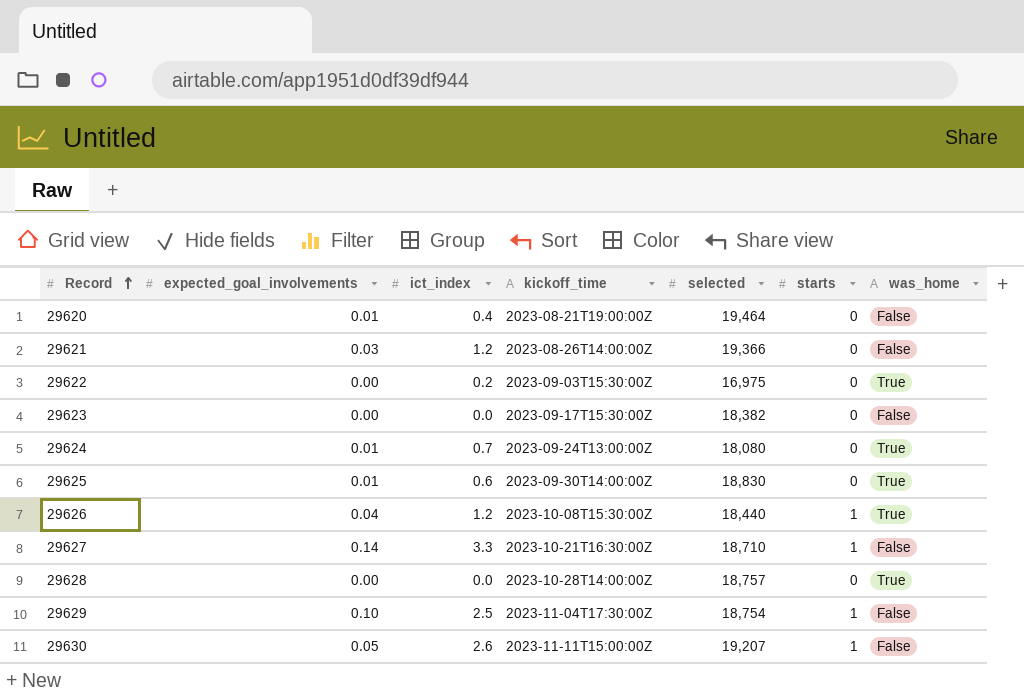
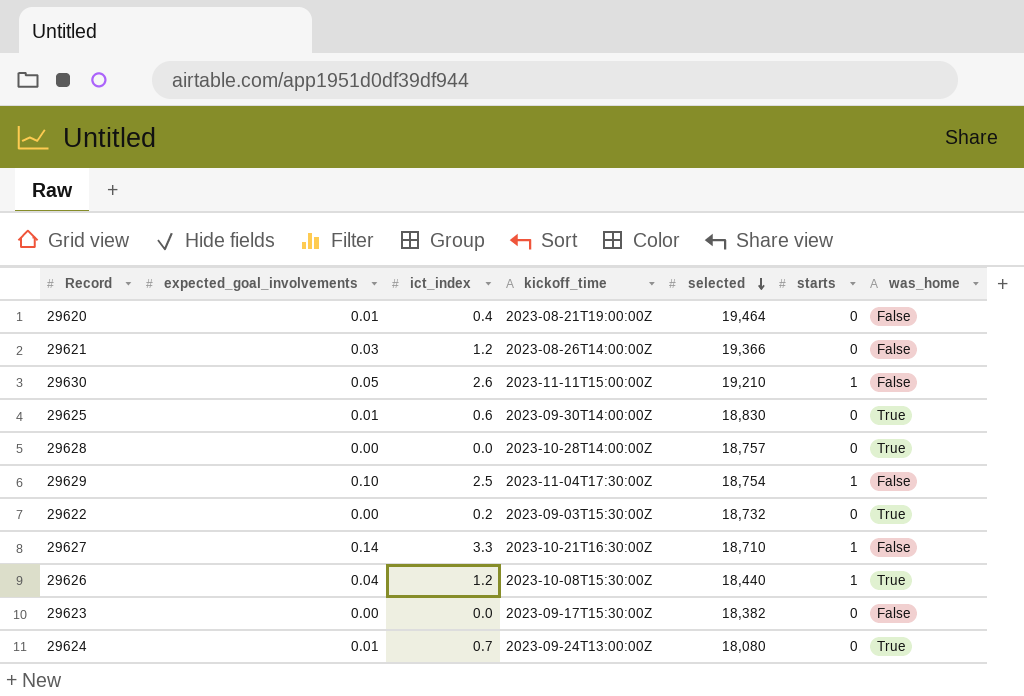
row order: Record ascending -> selected descending
29630 | selected: 19,207 -> 19,210
29622 | selected: 16,975 -> 18,732

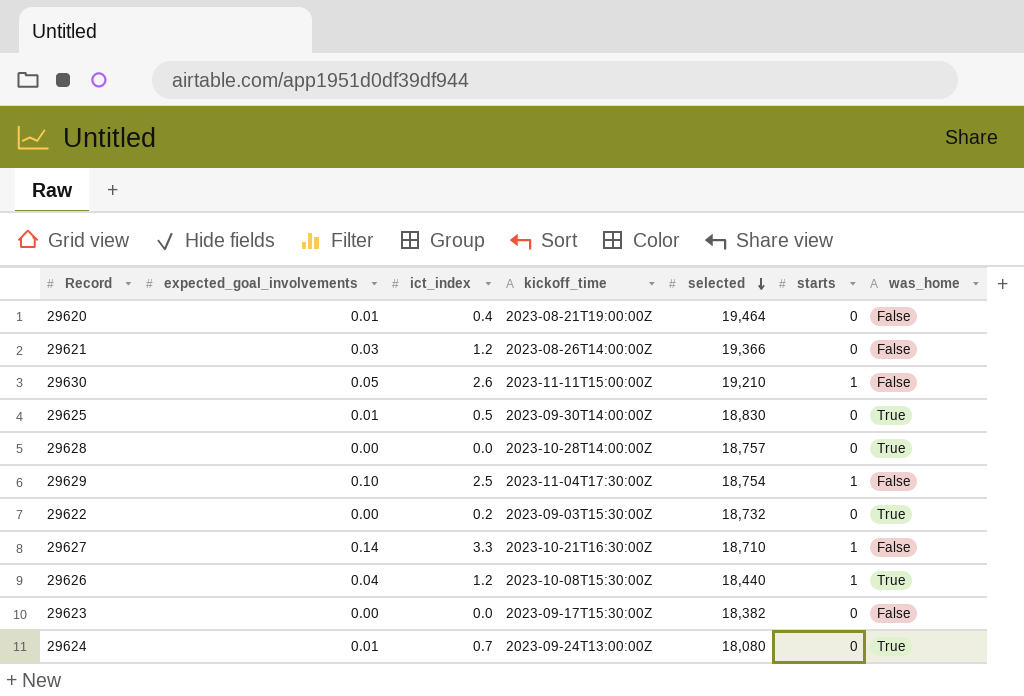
29625 | ict_index: 0.6 -> 0.5

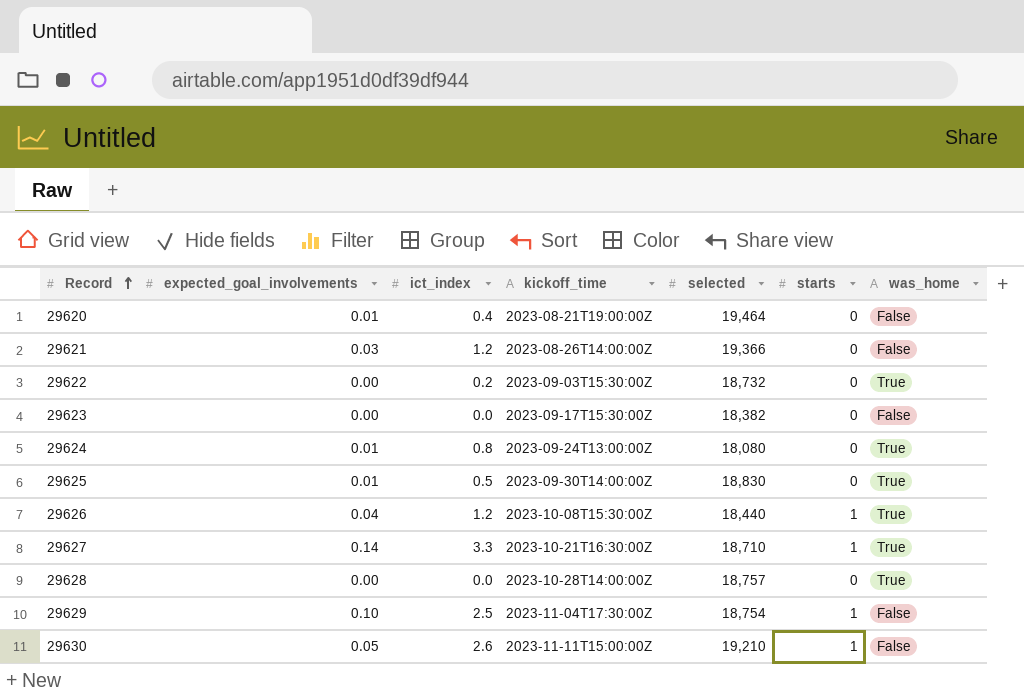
row order: selected descending -> Record ascending
29624 | ict_index: 0.7 -> 0.8
29627 | was_home: False -> True

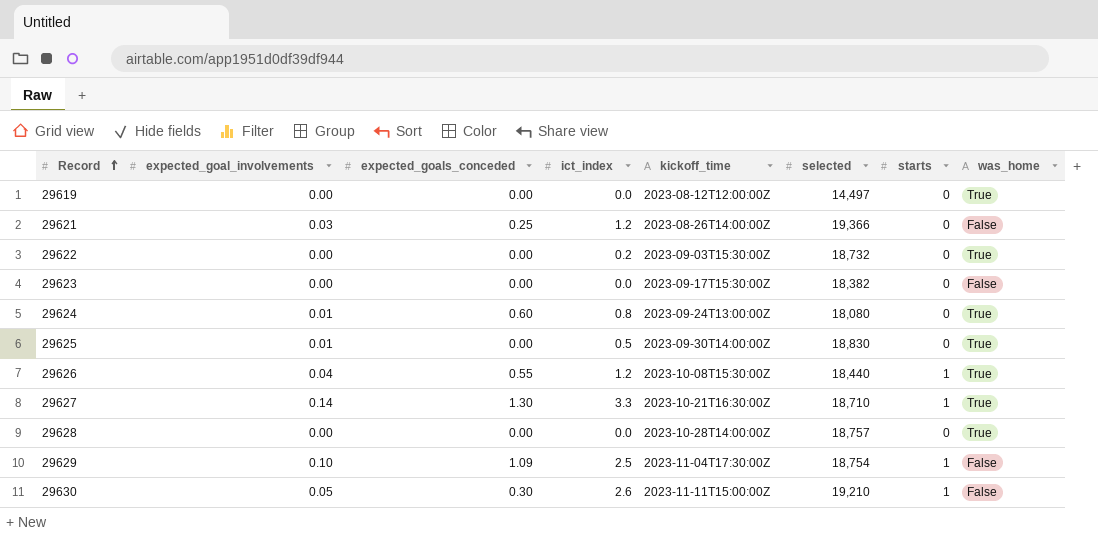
column expected_goals_conceded | position: none -> 3
row 29620: 0.01 | 0.4 | 2023-08-21T19:00:00Z | 19,464 | 0 | False -> none
row 29619: none -> 0.00 | 0.00 | 0.0 | 2023-08-12T12:00:00Z | 14,497 | 0 | True

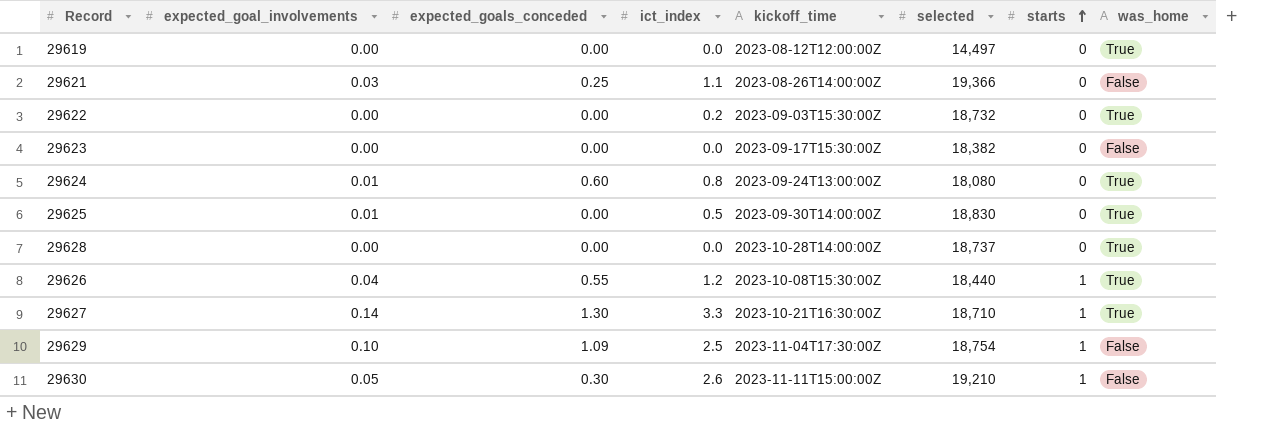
row order: Record ascending -> starts ascending
29621 | ict_index: 1.2 -> 1.1
29628 | selected: 18,757 -> 18,737

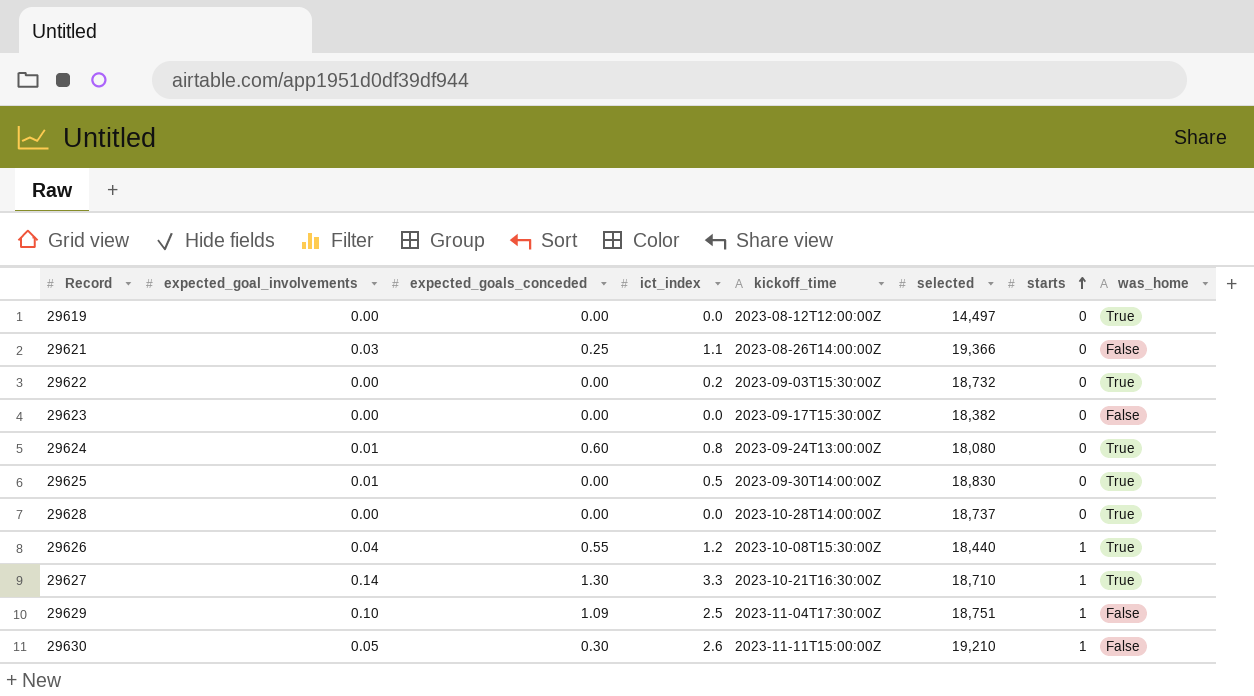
29629 | selected: 18,754 -> 18,751

